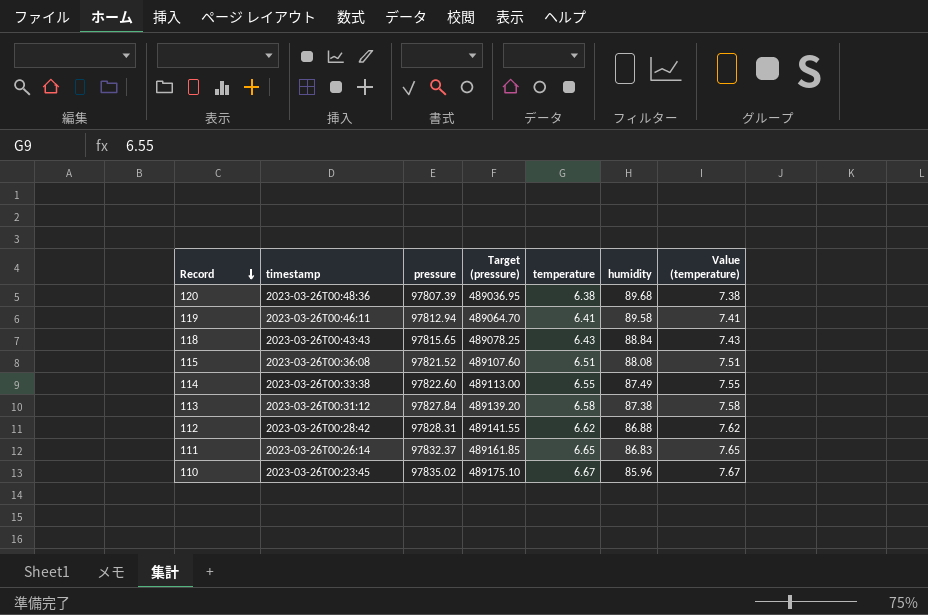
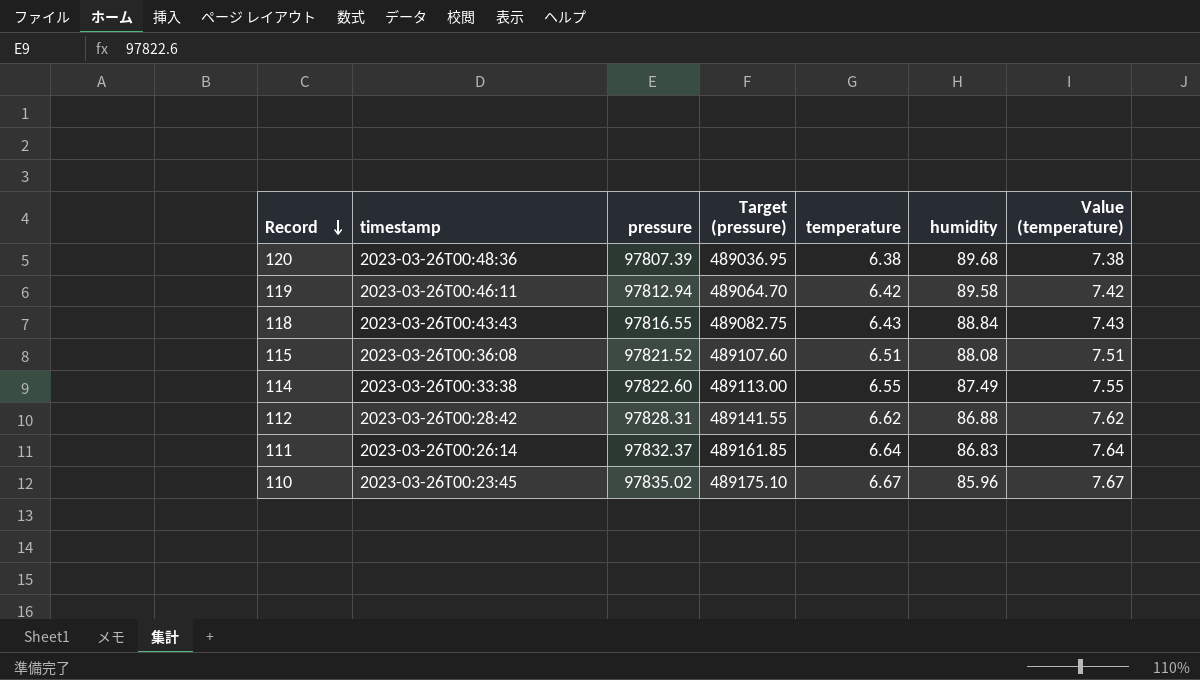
row 113: 2023-03-26T00:31:12 | 97827.84 | 489139.20 | 6.58 | 87.38 | 7.58 -> none
119 | temperature: 6.41 -> 6.42
119 | Value (temperature): 7.41 -> 7.42
118 | pressure: 97815.65 -> 97816.55
118 | Target (pressure): 489078.25 -> 489082.75
111 | temperature: 6.65 -> 6.64
111 | Value (temperature): 7.65 -> 7.64

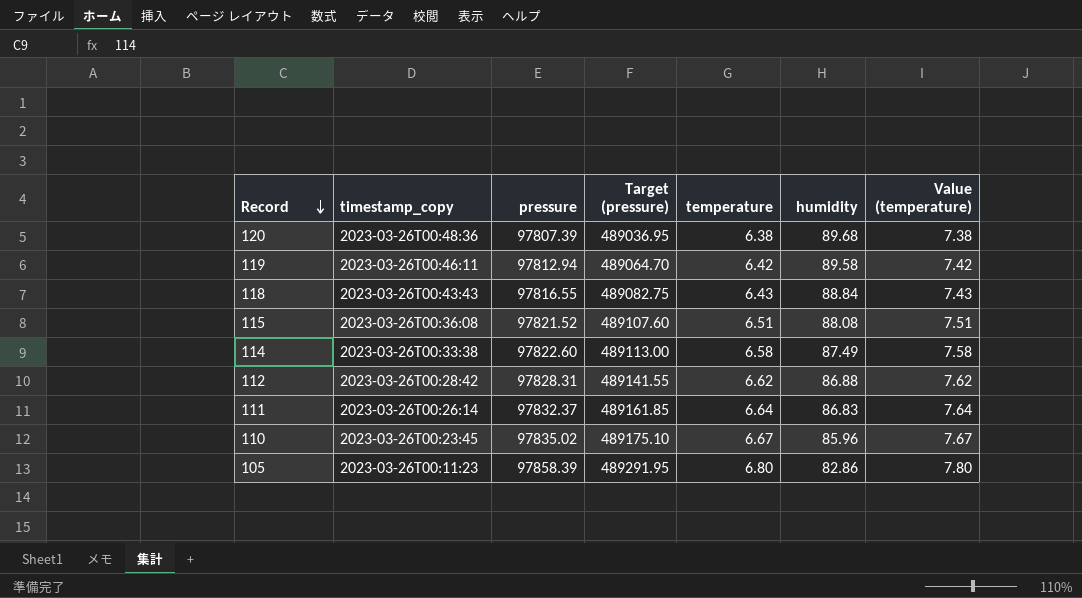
column name: timestamp -> timestamp_copy
114 | temperature: 6.55 -> 6.58
114 | Value (temperature): 7.55 -> 7.58
row 105: none -> 2023-03-26T00:11:23 | 97858.39 | 489291.95 | 6.80 | 82.86 | 7.80

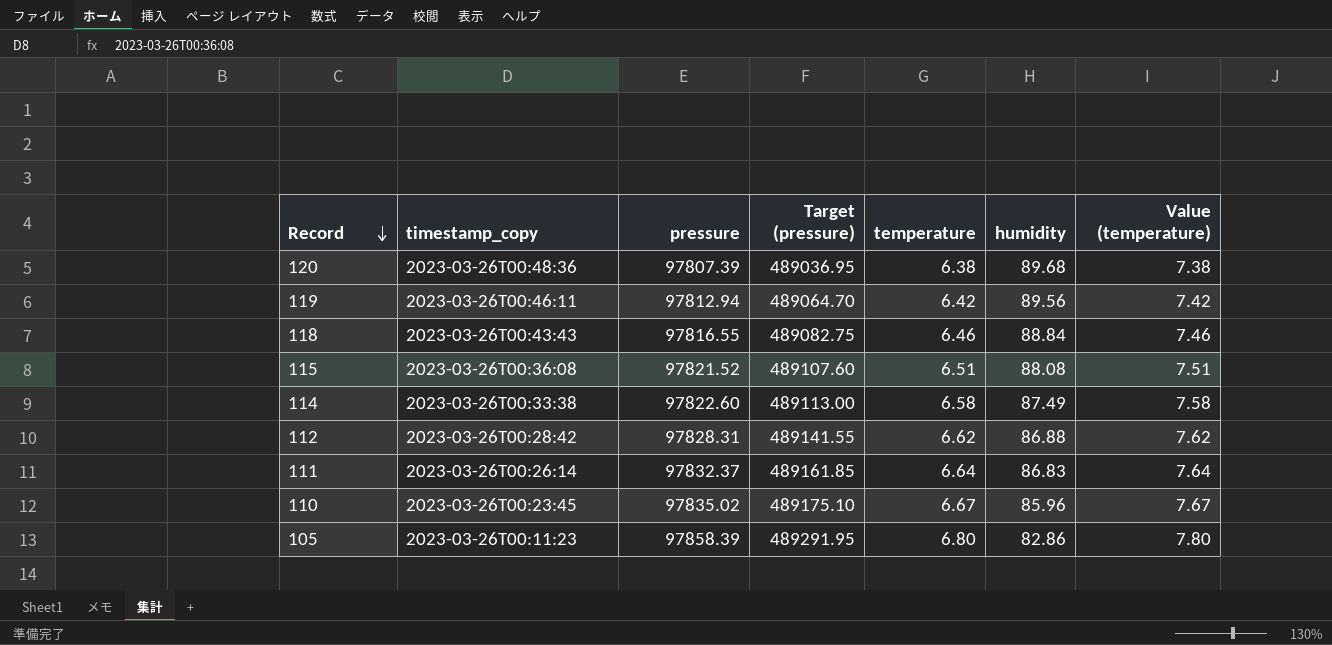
119 | humidity: 89.58 -> 89.56
118 | temperature: 6.43 -> 6.46
118 | Value (temperature): 7.43 -> 7.46

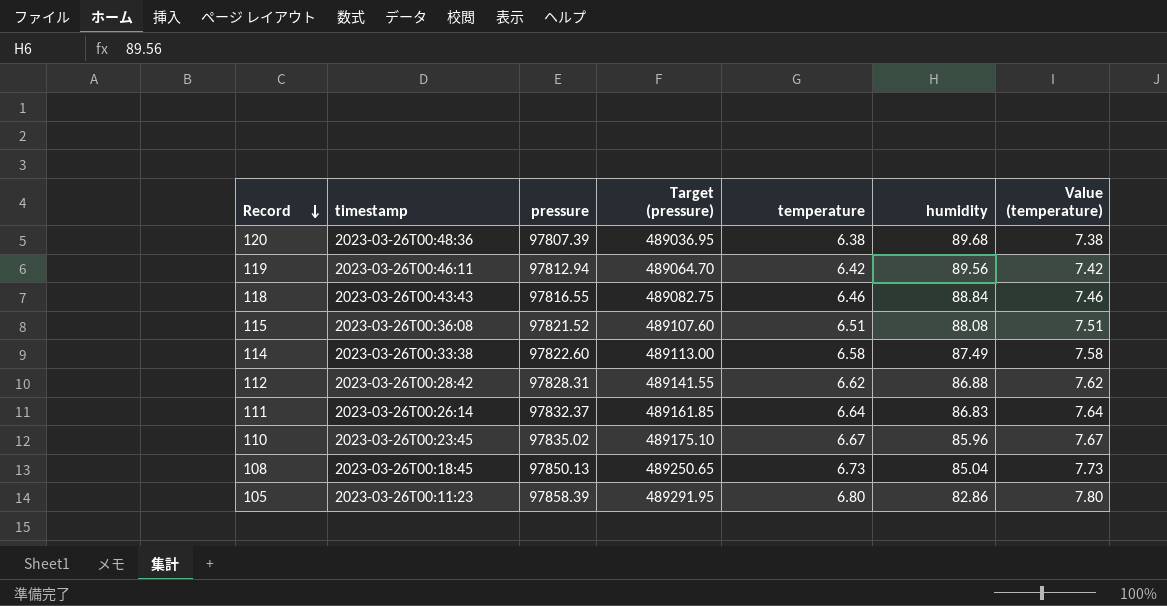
column name: timestamp_copy -> timestamp
row 108: none -> 2023-03-26T00:18:45 | 97850.13 | 489250.65 | 6.73 | 85.04 | 7.73

